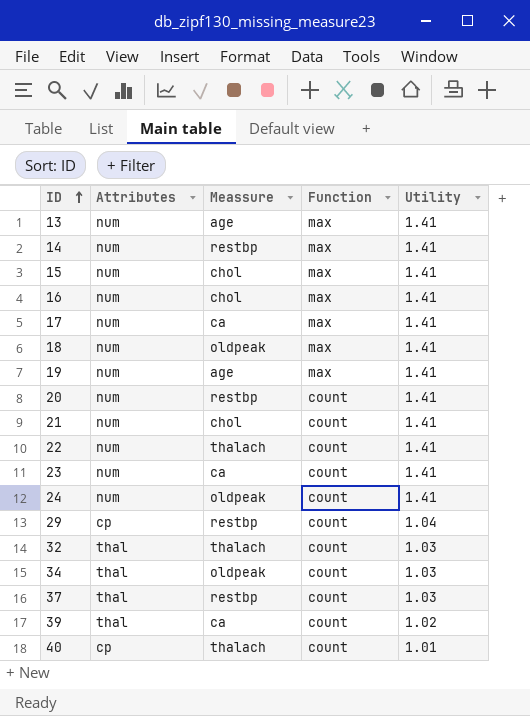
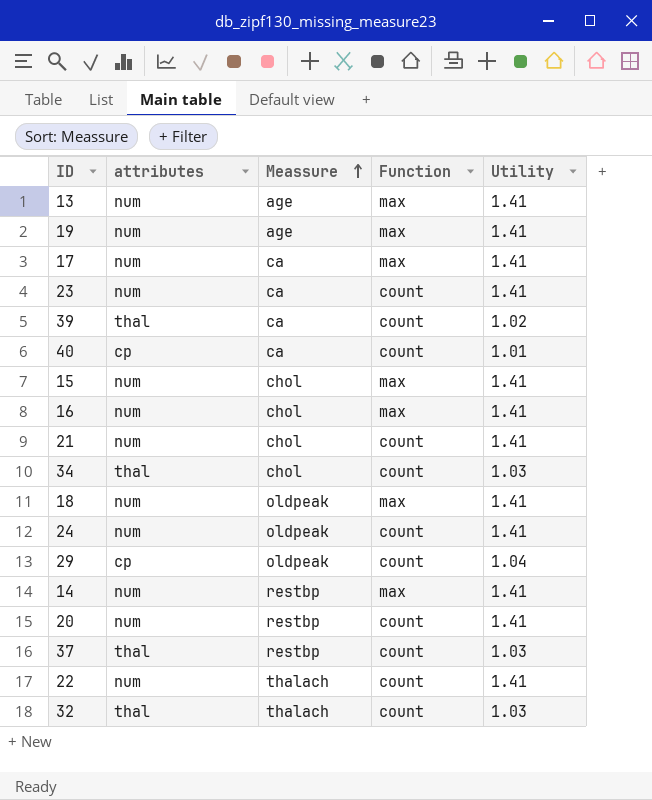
row order: ID ascending -> Meassure ascending
column name: Attributes -> attributes
40 | Meassure: thalach -> ca
34 | Meassure: oldpeak -> chol
29 | Meassure: restbp -> oldpeak

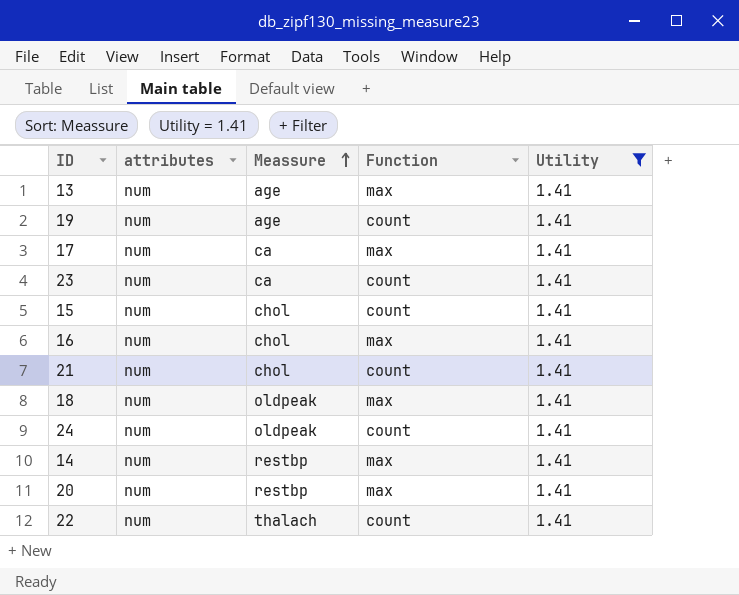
filter: none -> Utility = 1.41
19 | Function: max -> count
15 | Function: max -> count
20 | Function: count -> max

